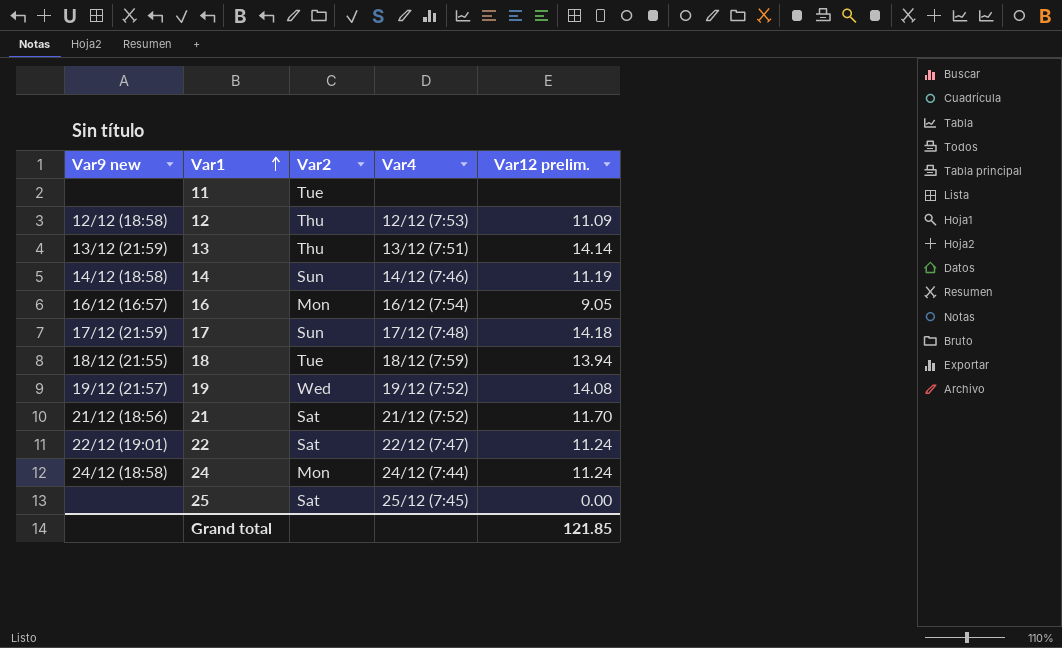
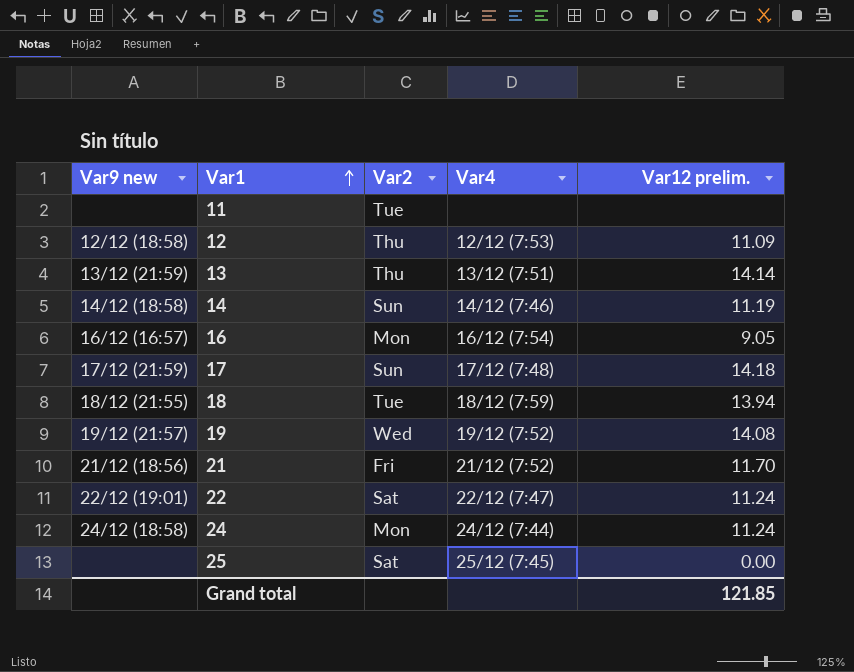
21 | Var2: Sat -> Fri

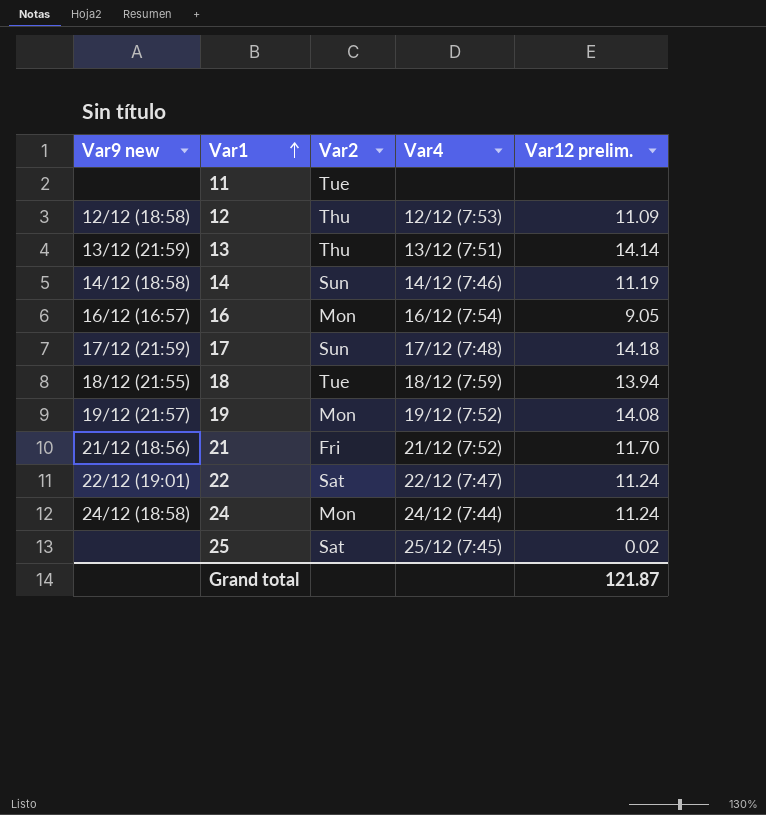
19 | Var2: Wed -> Mon
25 | Var12 prelim.: 0.00 -> 0.02
Grand total | Var12 prelim.: 121.85 -> 121.87

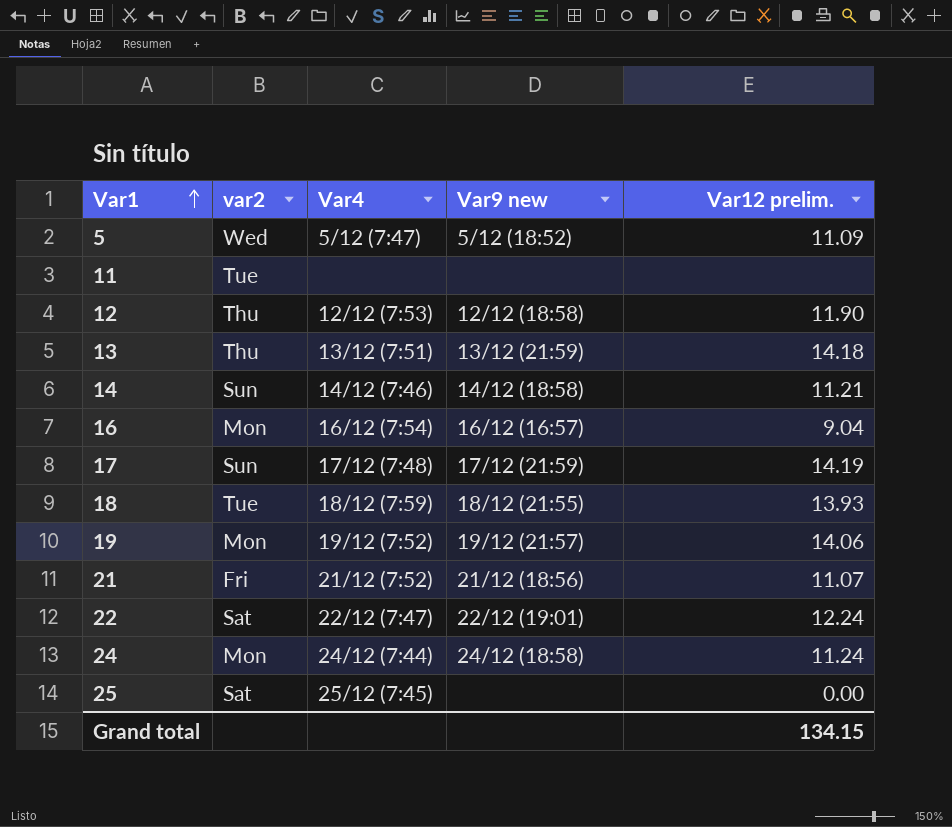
column name: Var2 -> var2
column Var9 new | position: 1 -> 4
row 5: none -> Wed | 5/12 (7:47) | 5/12 (18:52) | 11.09
12 | Var12 prelim.: 11.09 -> 11.90
13 | Var12 prelim.: 14.14 -> 14.18
14 | Var12 prelim.: 11.19 -> 11.21
16 | Var12 prelim.: 9.05 -> 9.04
17 | Var12 prelim.: 14.18 -> 14.19
18 | Var12 prelim.: 13.94 -> 13.93
19 | Var12 prelim.: 14.08 -> 14.06
21 | Var12 prelim.: 11.70 -> 11.07
22 | Var12 prelim.: 11.24 -> 12.24
25 | Var12 prelim.: 0.02 -> 0.00
Grand total | Var12 prelim.: 121.87 -> 134.15

